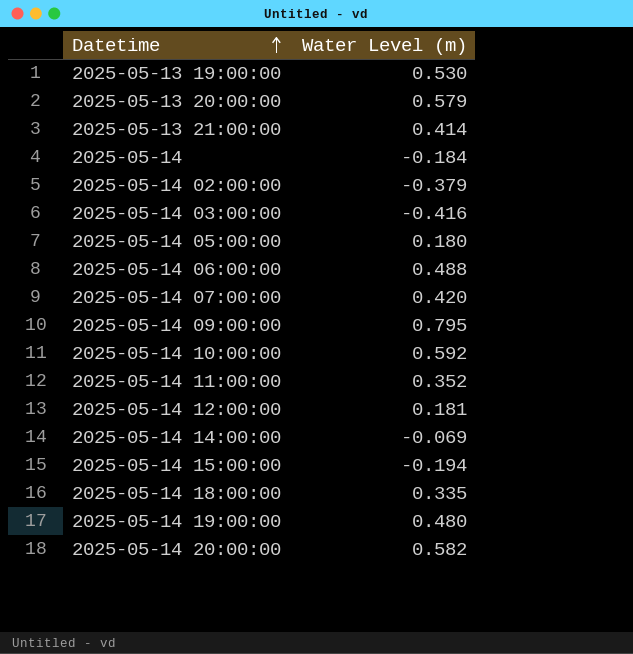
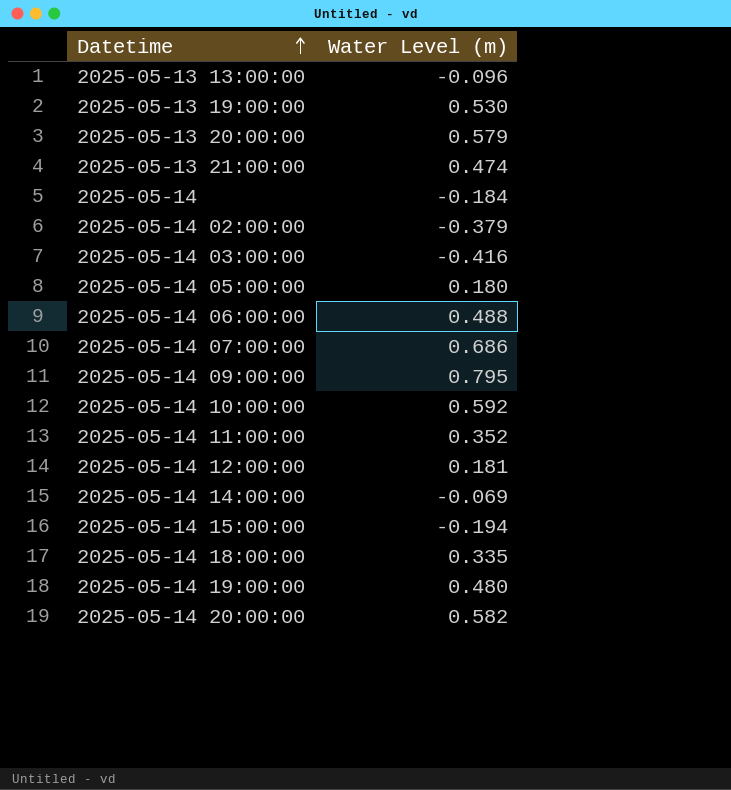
row 2025-05-13 13:00:00: none -> -0.096
2025-05-13 21:00:00 | Water Level (m): 0.414 -> 0.474
2025-05-14 07:00:00 | Water Level (m): 0.420 -> 0.686

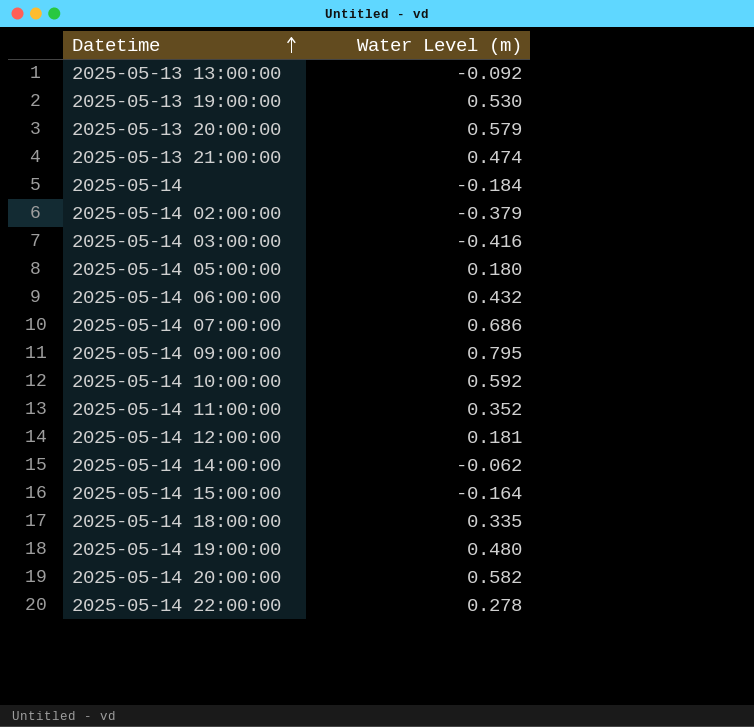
2025-05-13 13:00:00 | Water Level (m): -0.096 -> -0.092
2025-05-14 06:00:00 | Water Level (m): 0.488 -> 0.432
2025-05-14 14:00:00 | Water Level (m): -0.069 -> -0.062
2025-05-14 15:00:00 | Water Level (m): -0.194 -> -0.164
row 2025-05-14 22:00:00: none -> 0.278

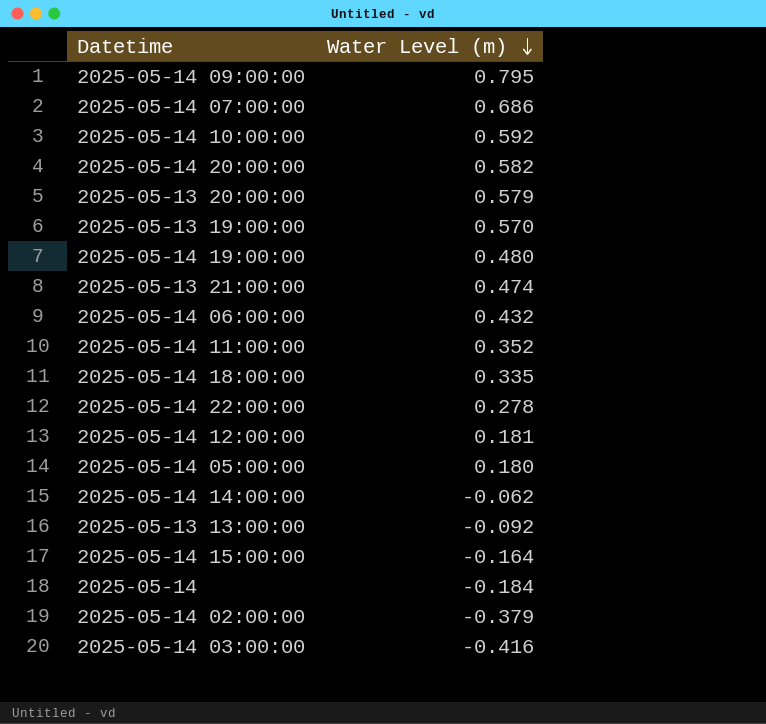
row order: Datetime ascending -> Water Level (m) descending
2025-05-13 19:00:00 | Water Level (m): 0.530 -> 0.570

